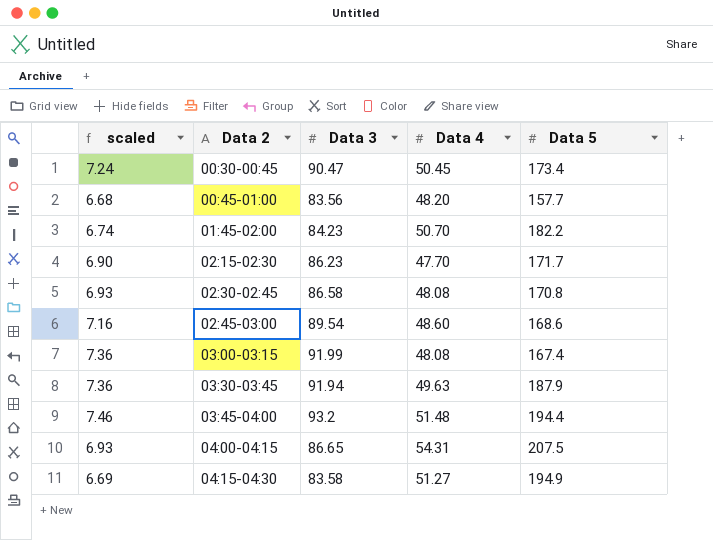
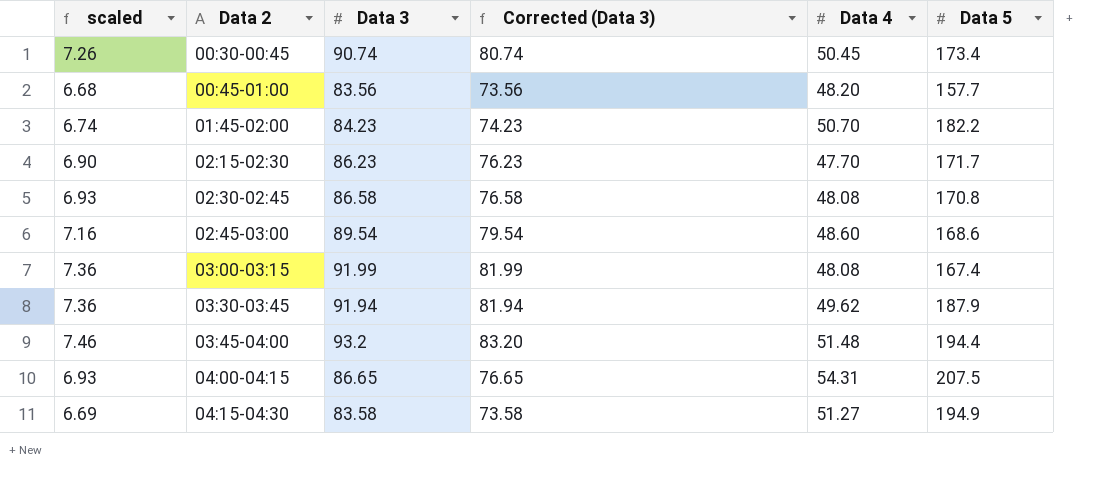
column Corrected (Data 3) | formula: none -> [Data 3] - 10
00:30-00:45 | scaled: 7.24 -> 7.26
00:30-00:45 | Data 3: 90.47 -> 90.74
03:30-03:45 | Data 4: 49.63 -> 49.62

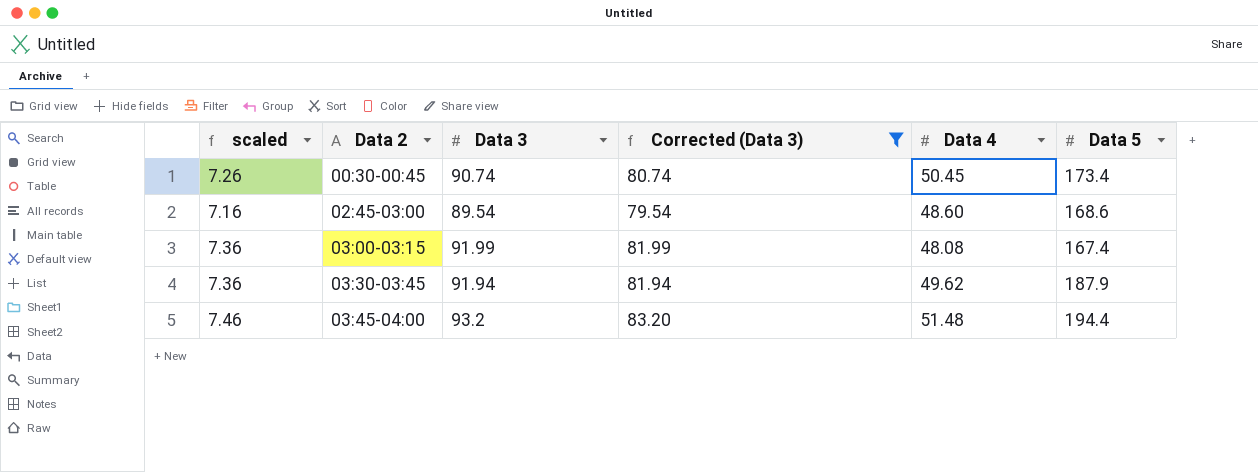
filter: none -> Corrected (Data 3) >= 79.54

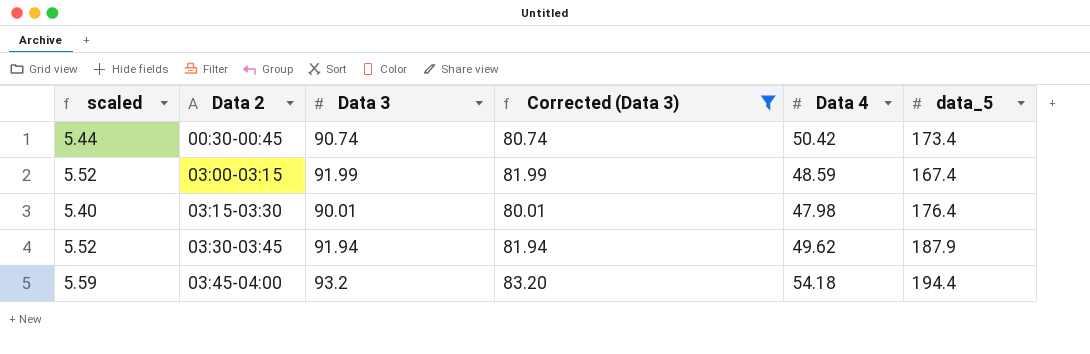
column scaled | formula: [Data 3] * 0.08 -> [Data 3] * 0.06
column name: Data 5 -> data_5
row 02:45-03:00: 7.16 | 89.54 | 79.54 | 48.60 | 168.6 -> none
00:30-00:45 | Data 4: 50.45 -> 50.42
03:00-03:15 | Data 4: 48.08 -> 48.59
row 03:15-03:30: none -> 5.40 | 90.01 | 80.01 | 47.98 | 176.4
03:45-04:00 | Data 4: 51.48 -> 54.18

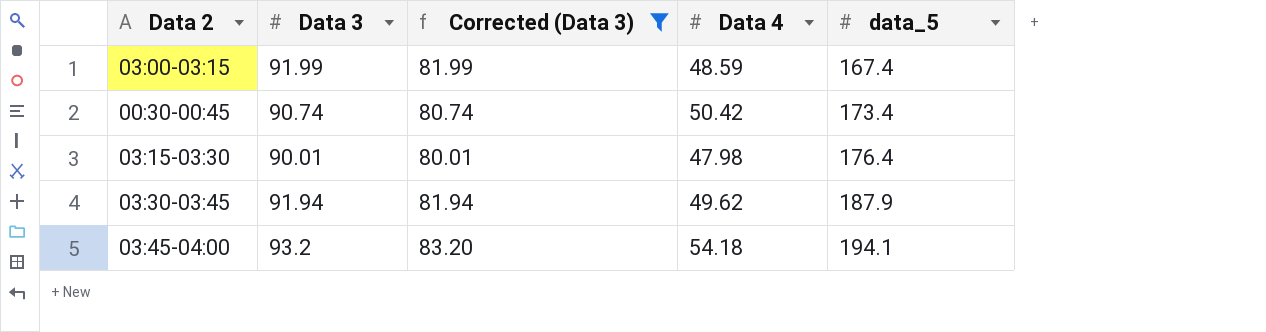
row order: Data 2 ascending -> data_5 ascending
column scaled | formula: [Data 3] * 0.06 -> none
03:45-04:00 | data_5: 194.4 -> 194.1

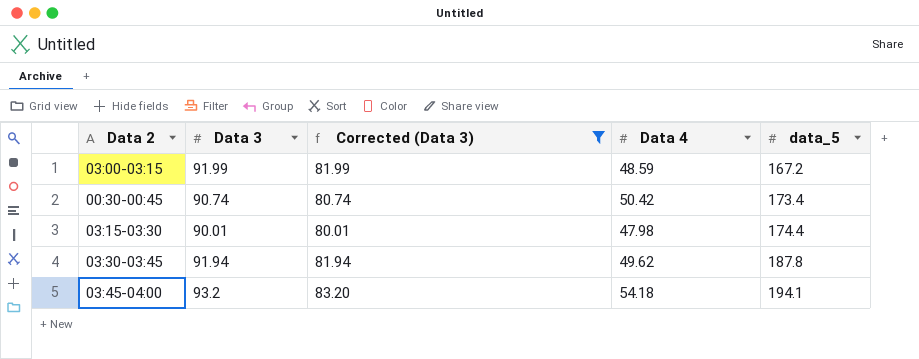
03:00-03:15 | data_5: 167.4 -> 167.2
03:15-03:30 | data_5: 176.4 -> 174.4
03:30-03:45 | data_5: 187.9 -> 187.8

